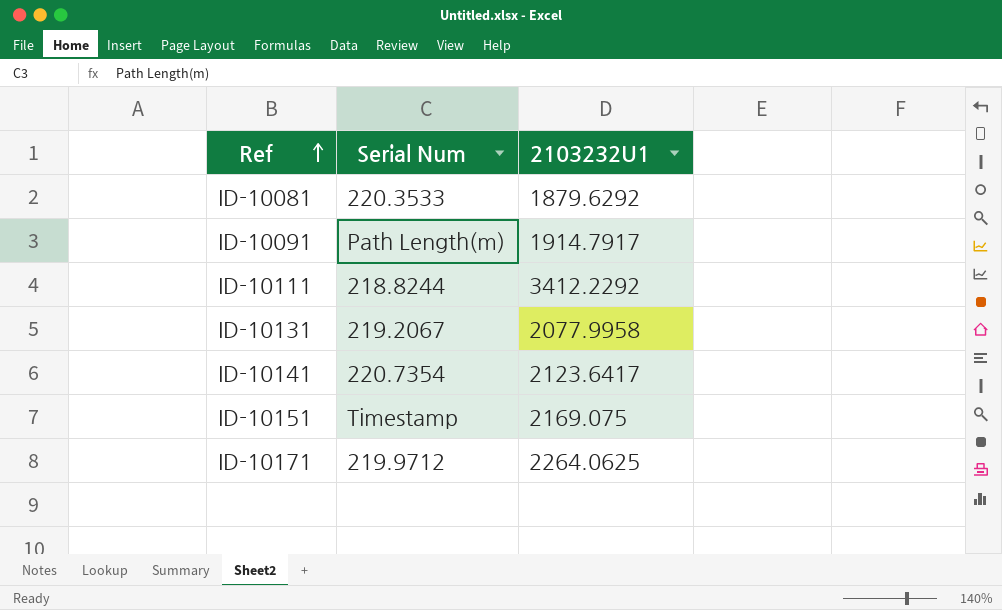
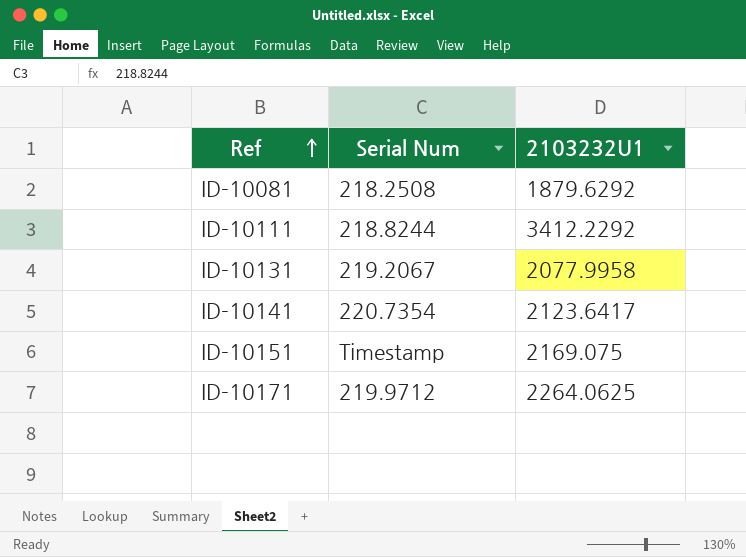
row ID-10091: Path Length(m) | 1914.7917 -> none
ID-10081 | Serial Num: 220.3533 -> 218.2508

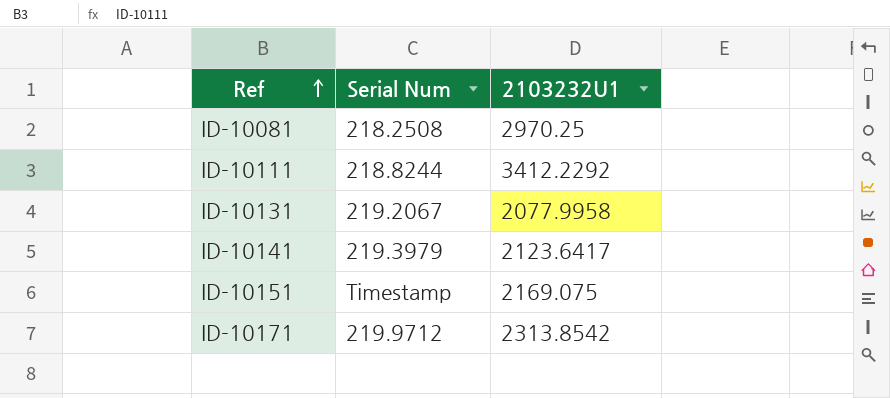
ID-10081 | 2103232U1: 1879.6292 -> 2970.25
ID-10141 | Serial Num: 220.7354 -> 219.3979
ID-10171 | 2103232U1: 2264.0625 -> 2313.8542

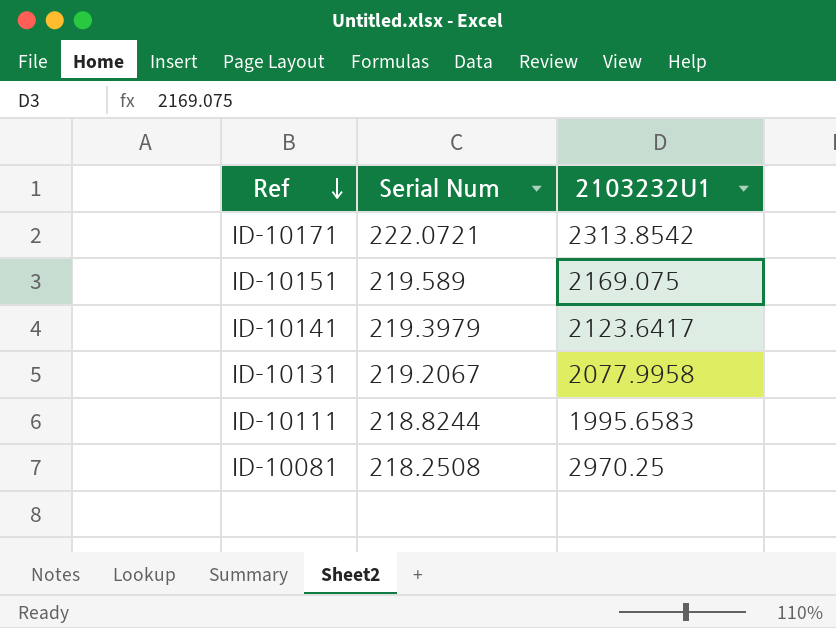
row order: Ref ascending -> Ref descending
ID-10171 | Serial Num: 219.9712 -> 222.0721
ID-10151 | Serial Num: Timestamp -> 219.589
ID-10111 | 2103232U1: 3412.2292 -> 1995.6583

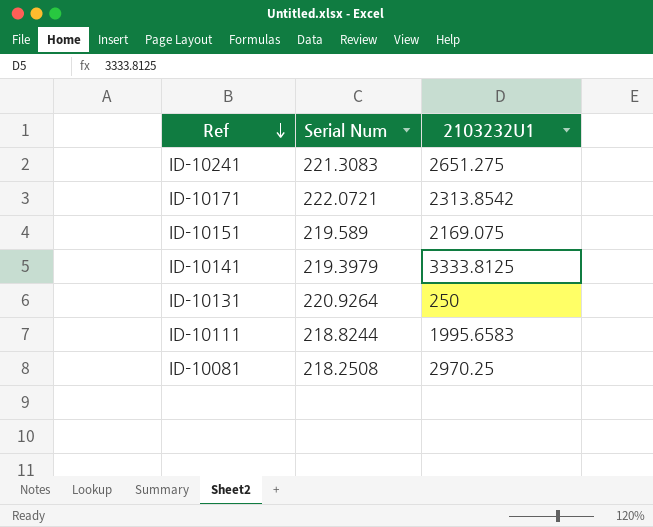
row ID-10241: none -> 221.3083 | 2651.275
ID-10141 | 2103232U1: 2123.6417 -> 3333.8125
ID-10131 | Serial Num: 219.2067 -> 220.9264
ID-10131 | 2103232U1: 2077.9958 -> 250

